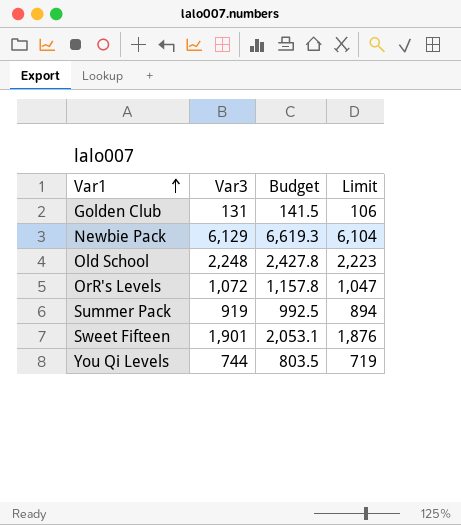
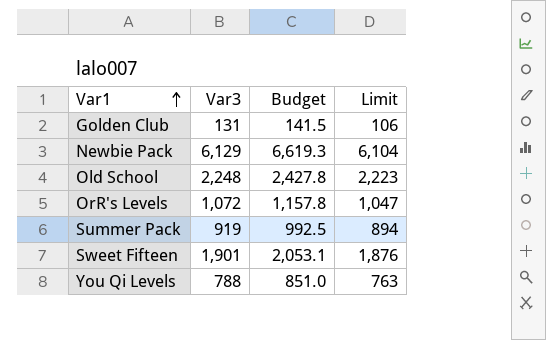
You Qi Levels | Var3: 744 -> 788
You Qi Levels | Budget: 803.5 -> 851.0
You Qi Levels | Limit: 719 -> 763

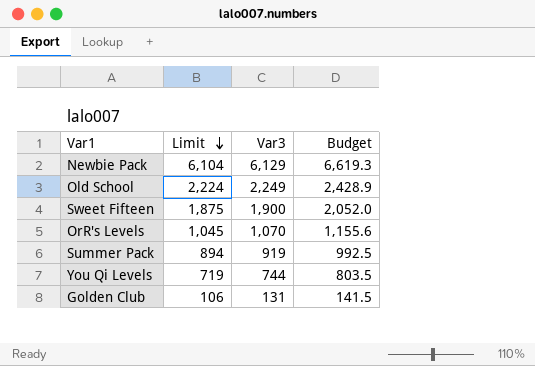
row order: Var1 ascending -> Limit descending
column Limit | position: 4 -> 2
Old School | Limit: 2,223 -> 2,224
Old School | Var3: 2,248 -> 2,249
Old School | Budget: 2,427.8 -> 2,428.9
Sweet Fifteen | Limit: 1,876 -> 1,875
Sweet Fifteen | Var3: 1,901 -> 1,900
Sweet Fifteen | Budget: 2,053.1 -> 2,052.0
OrR's Levels | Limit: 1,047 -> 1,045
OrR's Levels | Var3: 1,072 -> 1,070
OrR's Levels | Budget: 1,157.8 -> 1,155.6
You Qi Levels | Limit: 763 -> 719
You Qi Levels | Var3: 788 -> 744
You Qi Levels | Budget: 851.0 -> 803.5

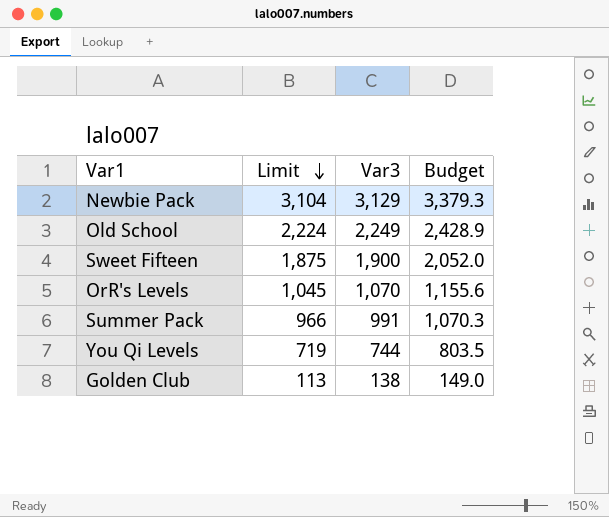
Newbie Pack | Limit: 6,104 -> 3,104
Newbie Pack | Var3: 6,129 -> 3,129
Newbie Pack | Budget: 6,619.3 -> 3,379.3
Summer Pack | Limit: 894 -> 966
Summer Pack | Var3: 919 -> 991
Summer Pack | Budget: 992.5 -> 1,070.3
Golden Club | Limit: 106 -> 113
Golden Club | Var3: 131 -> 138
Golden Club | Budget: 141.5 -> 149.0

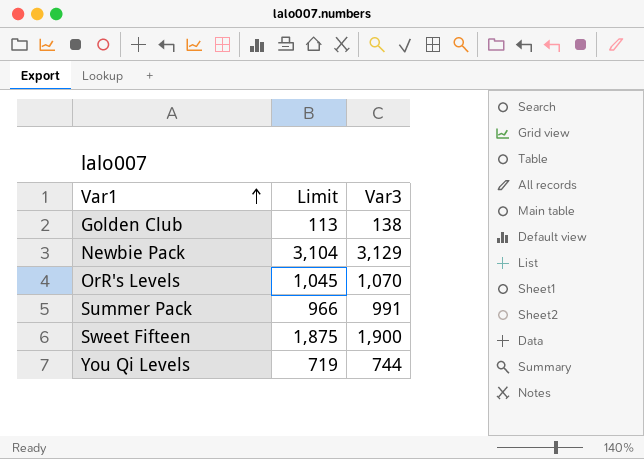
row order: Limit descending -> Var1 ascending
column Budget | formula: [Var3] * 1.08 -> none
row Old School: 2,224 | 2,249 | 2,428.9 -> none

